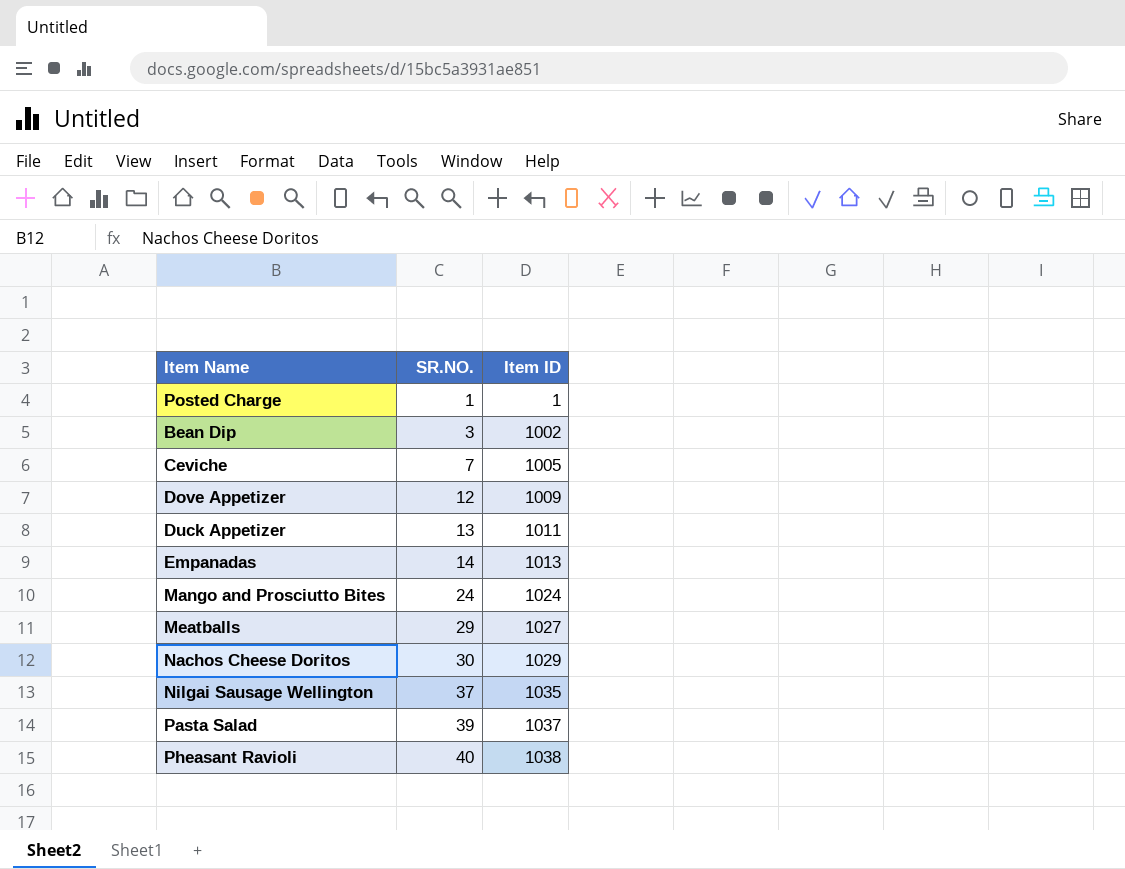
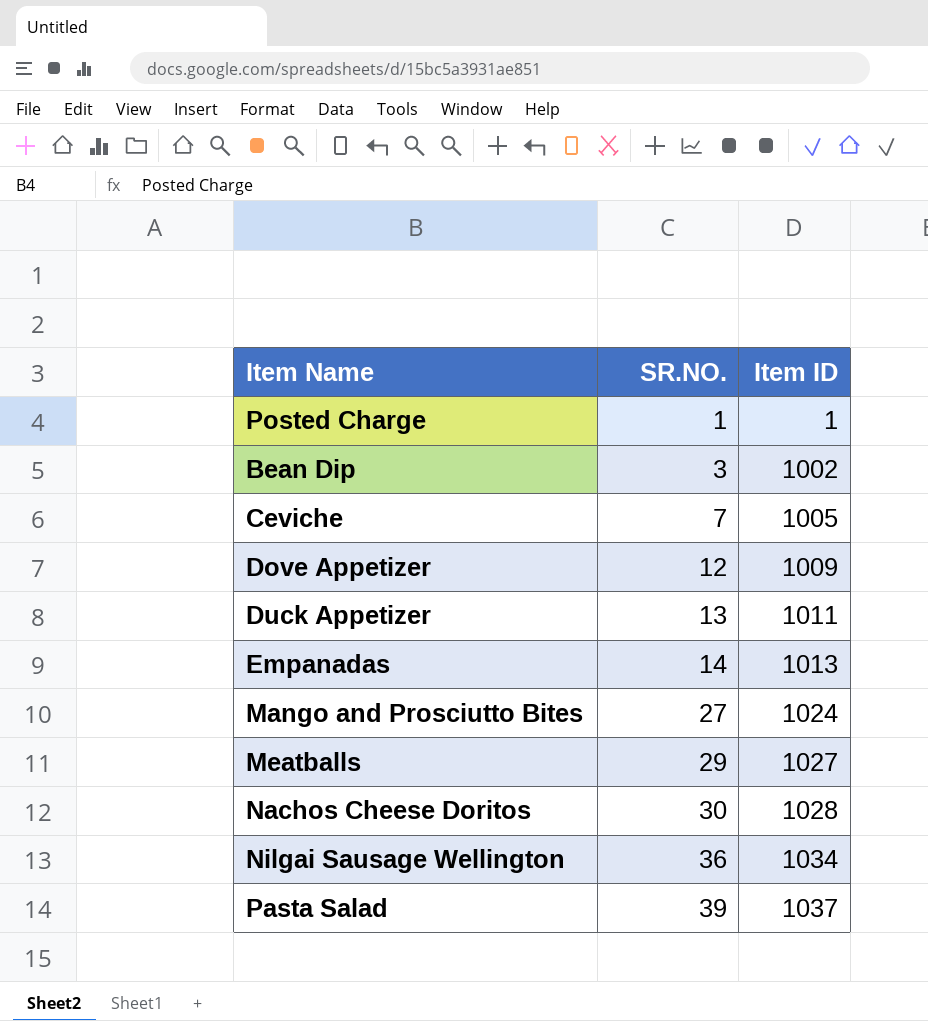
row Pheasant Ravioli: 40 | 1038 -> none
Mango and Prosciutto Bites | SR.NO.: 24 -> 27
Nachos Cheese Doritos | Item ID: 1029 -> 1028
Nilgai Sausage Wellington | SR.NO.: 37 -> 36
Nilgai Sausage Wellington | Item ID: 1035 -> 1034

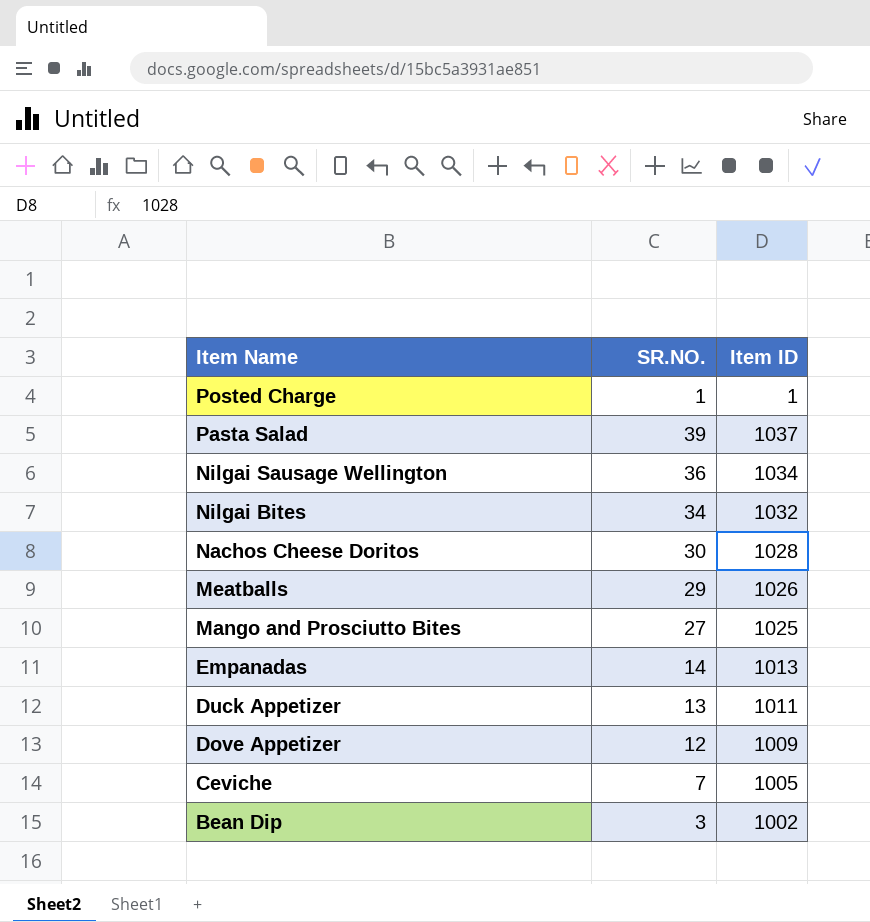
row order: SR.NO. ascending -> Item Name descending
row Nilgai Bites: none -> 34 | 1032
Meatballs | Item ID: 1027 -> 1026
Mango and Prosciutto Bites | Item ID: 1024 -> 1025

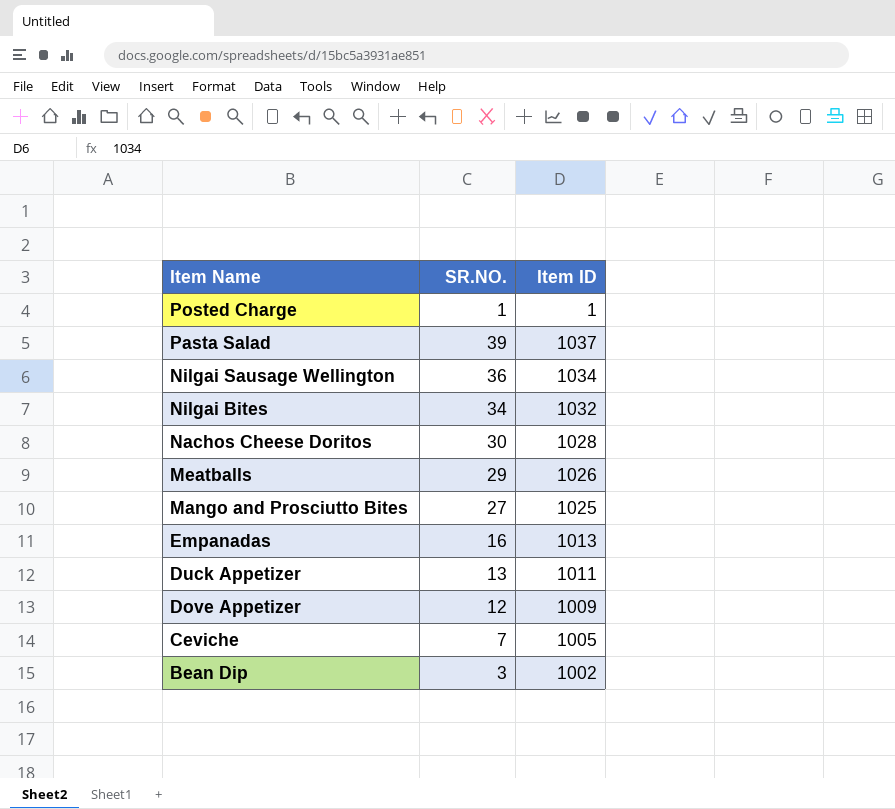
Empanadas | SR.NO.: 14 -> 16

